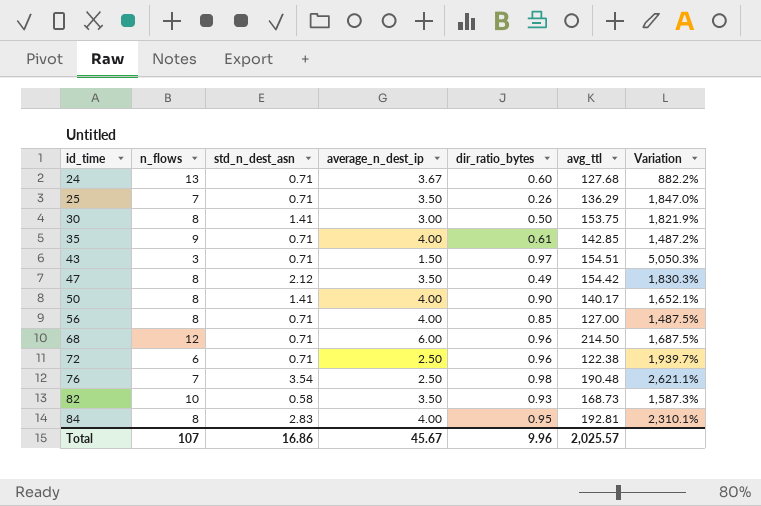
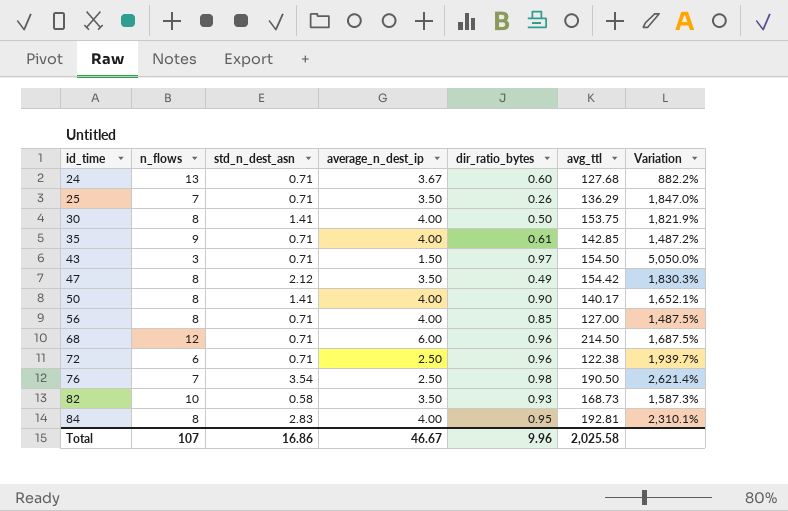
30 | average_n_dest_ip: 3.00 -> 4.00
43 | avg_ttl: 154.51 -> 154.50
43 | Variation: 5,050.3% -> 5,050.0%
76 | avg_ttl: 190.48 -> 190.50
76 | Variation: 2,621.1% -> 2,621.4%
Total | average_n_dest_ip: 45.67 -> 46.67
Total | avg_ttl: 2,025.57 -> 2,025.58

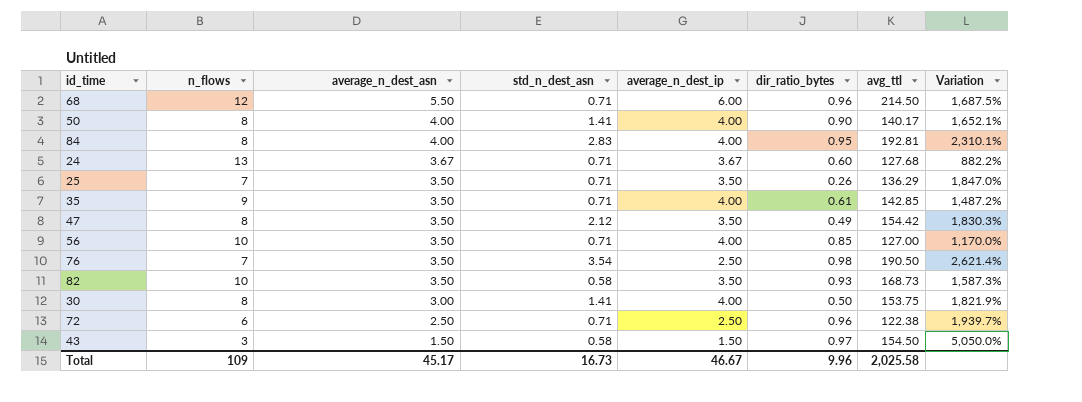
row order: id_time ascending -> average_n_dest_asn descending
column average_n_dest_asn | position: none -> 3
56 | n_flows: 8 -> 10
56 | Variation: 1,487.5% -> 1,170.0%
43 | std_n_dest_asn: 0.71 -> 0.58
Total | n_flows: 107 -> 109
Total | std_n_dest_asn: 16.86 -> 16.73

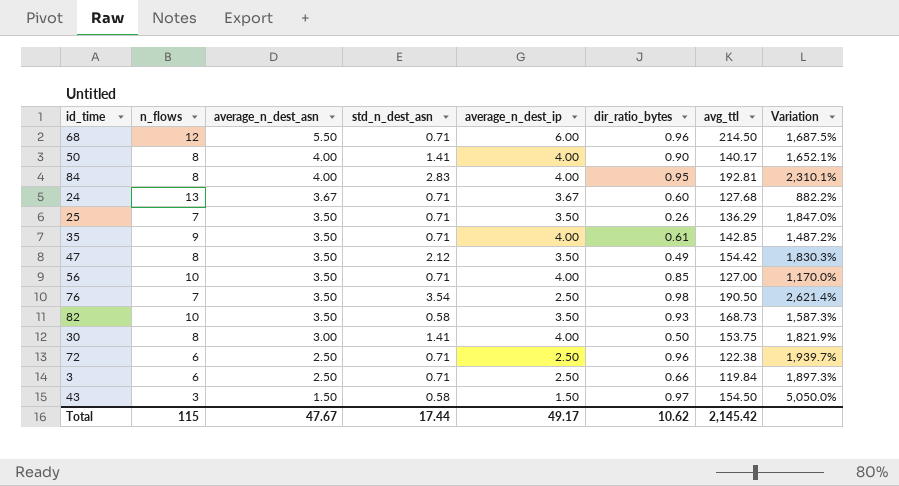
row 3: none -> 6 | 2.50 | 0.71 | 2.50 | 0.66 | 119.84 | 1,897.3%
Total | n_flows: 109 -> 115
Total | average_n_dest_asn: 45.17 -> 47.67
Total | std_n_dest_asn: 16.73 -> 17.44
Total | average_n_dest_ip: 46.67 -> 49.17
Total | dir_ratio_bytes: 9.96 -> 10.62
Total | avg_ttl: 2,025.58 -> 2,145.42

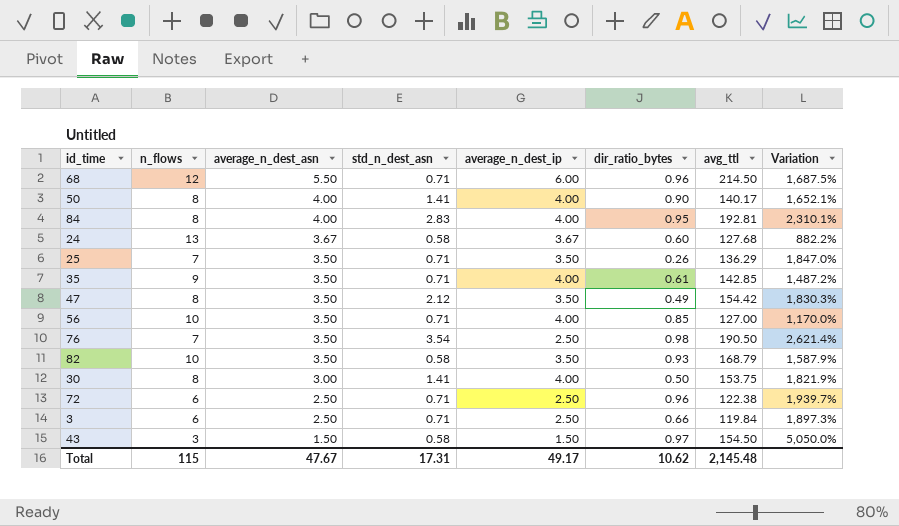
24 | std_n_dest_asn: 0.71 -> 0.58
82 | avg_ttl: 168.73 -> 168.79
82 | Variation: 1,587.3% -> 1,587.9%
Total | std_n_dest_asn: 17.44 -> 17.31
Total | avg_ttl: 2,145.42 -> 2,145.48

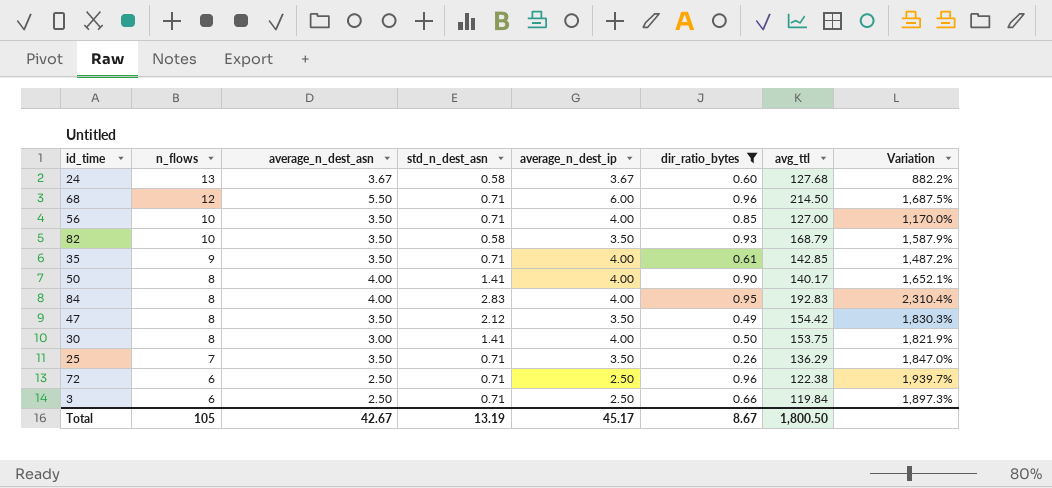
filter: none -> dir_ratio_bytes <= 0.96
row order: average_n_dest_asn descending -> n_flows descending
84 | avg_ttl: 192.81 -> 192.83
84 | Variation: 2,310.1% -> 2,310.4%
Total | n_flows: 115 -> 105
Total | average_n_dest_asn: 47.67 -> 42.67
Total | std_n_dest_asn: 17.31 -> 13.19
Total | average_n_dest_ip: 49.17 -> 45.17
Total | dir_ratio_bytes: 10.62 -> 8.67
Total | avg_ttl: 2,145.48 -> 1,800.50

